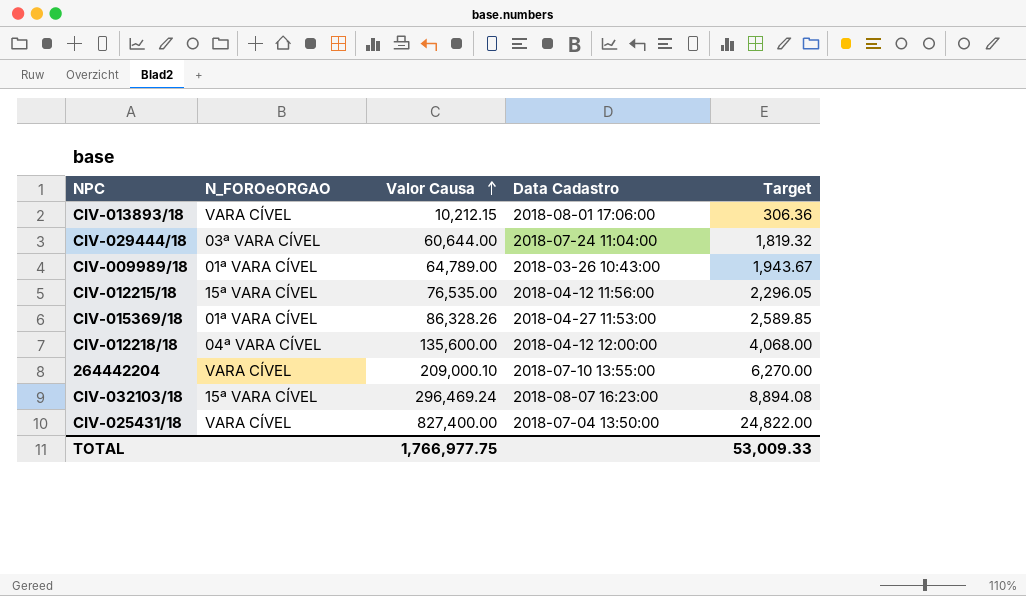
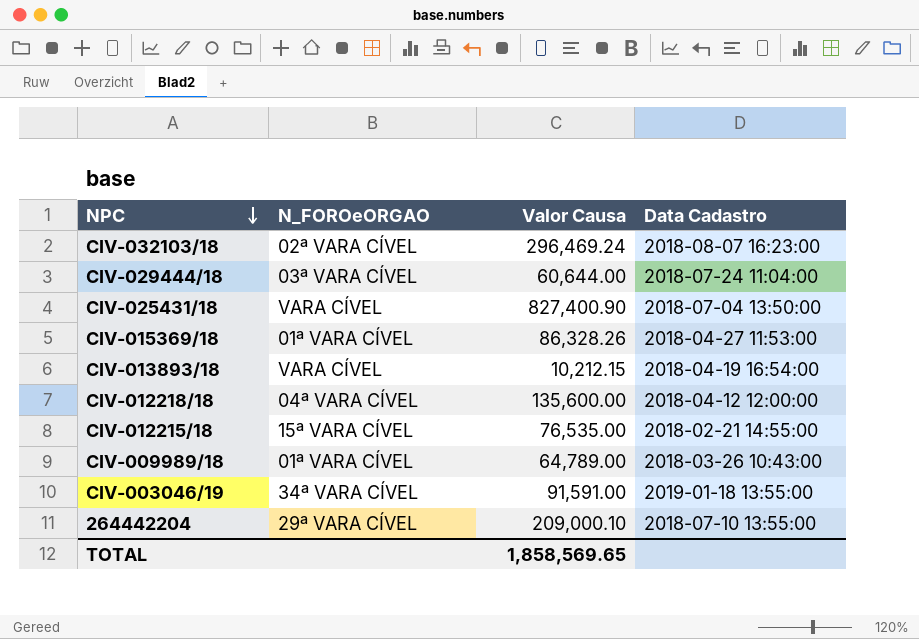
row order: Valor Causa ascending -> NPC descending
column Target | formula: [Valor Causa] * 0.03 -> none
CIV-032103/18 | N_FOROeORGAO: 15ª VARA CÍVEL -> 02ª VARA CÍVEL
CIV-025431/18 | Valor Causa: 827,400.00 -> 827,400.90
CIV-013893/18 | Data Cadastro: 2018-08-01 17:06:00 -> 2018-04-19 16:54:00
CIV-012215/18 | Data Cadastro: 2018-04-12 11:56:00 -> 2018-02-21 14:55:00
row CIV-003046/19: none -> 34ª VARA CÍVEL | 91,591.00 | 2019-01-18 13:55:00
264442204 | N_FOROeORGAO: VARA CÍVEL -> 29ª VARA CÍVEL
TOTAL | Valor Causa: 1,766,977.75 -> 1,858,569.65

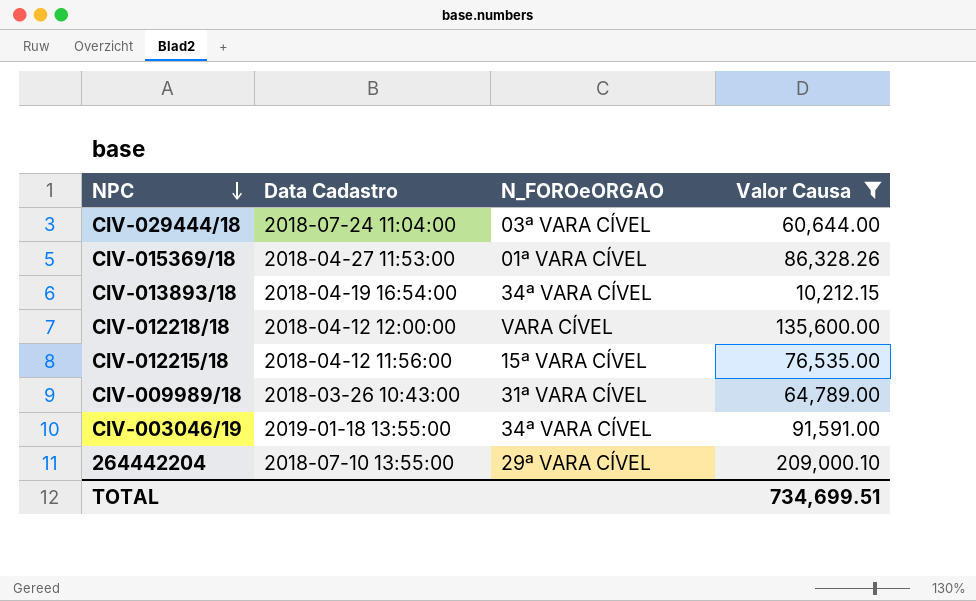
filter: none -> Valor Causa <= 209,000.10
column Data Cadastro | position: 4 -> 2
CIV-013893/18 | N_FOROeORGAO: VARA CÍVEL -> 34ª VARA CÍVEL
CIV-012218/18 | N_FOROeORGAO: 04ª VARA CÍVEL -> VARA CÍVEL
CIV-012215/18 | Data Cadastro: 2018-02-21 14:55:00 -> 2018-04-12 11:56:00
CIV-009989/18 | N_FOROeORGAO: 01ª VARA CÍVEL -> 31ª VARA CÍVEL
TOTAL | Valor Causa: 1,858,569.65 -> 734,699.51

